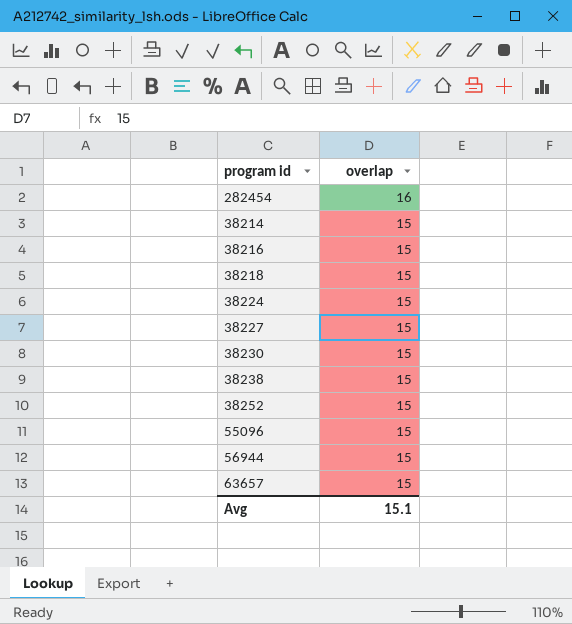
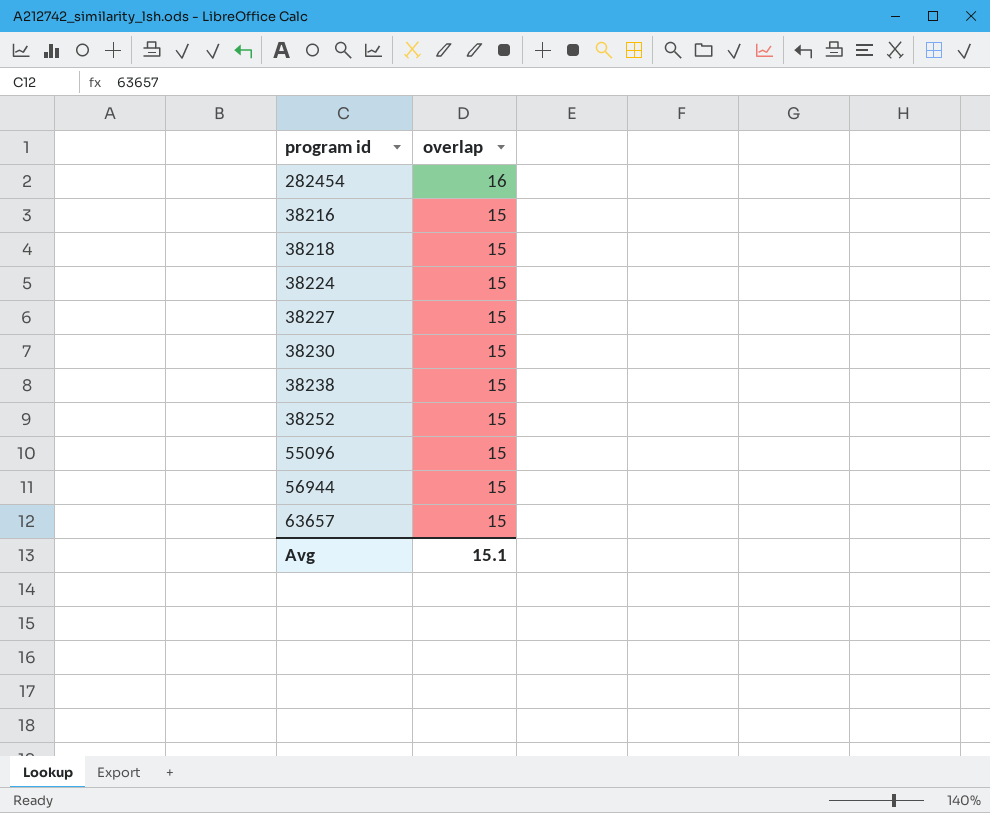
row 38214: 15 -> none

